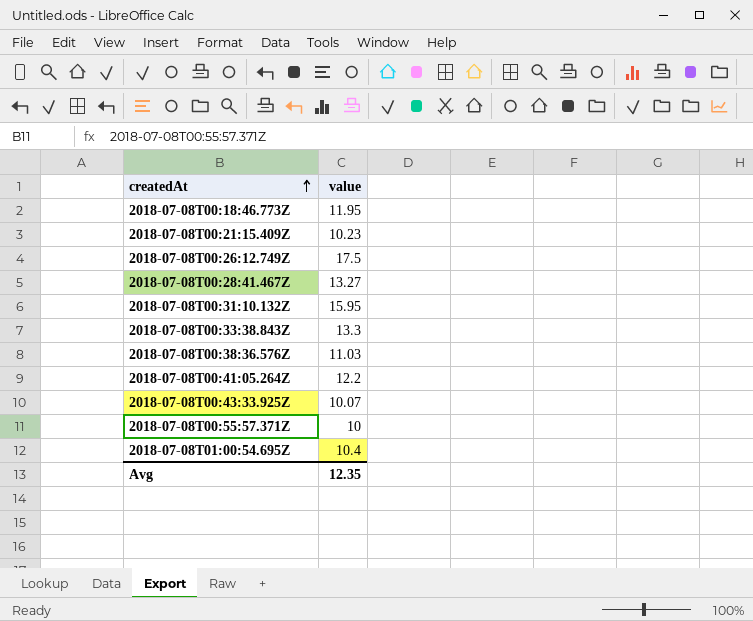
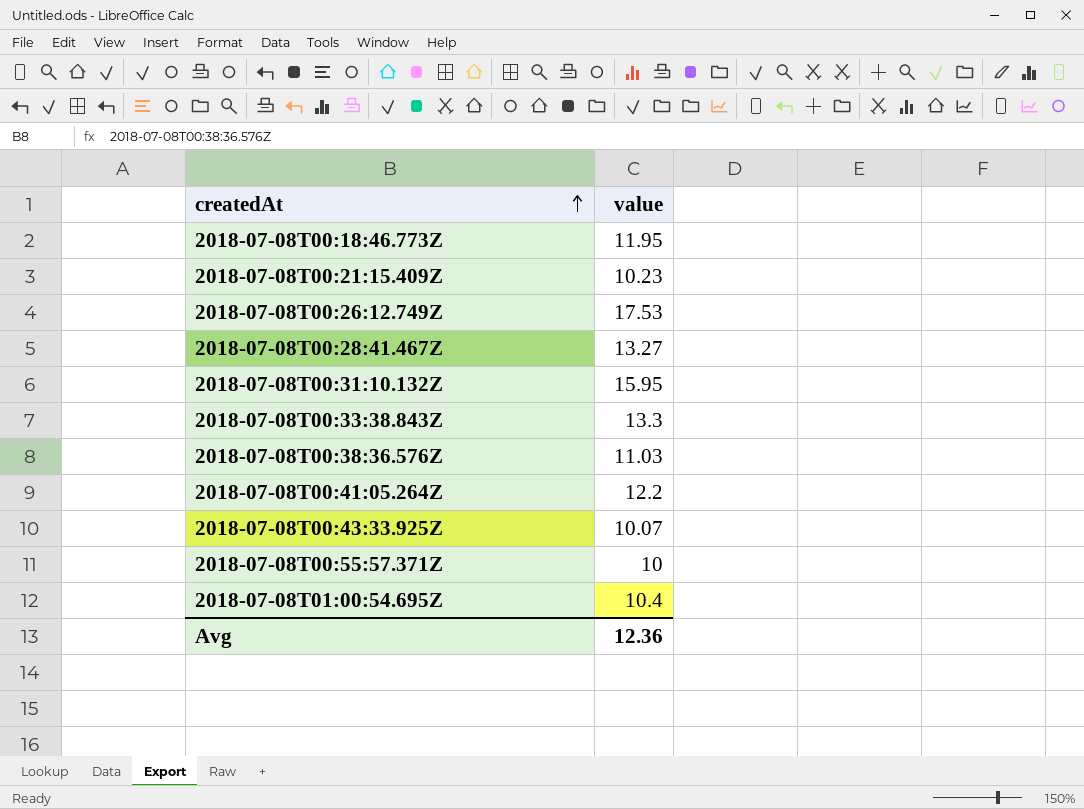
2018-07-08T00:26:12.749Z | value: 17.5 -> 17.53
Avg | value: 12.35 -> 12.36

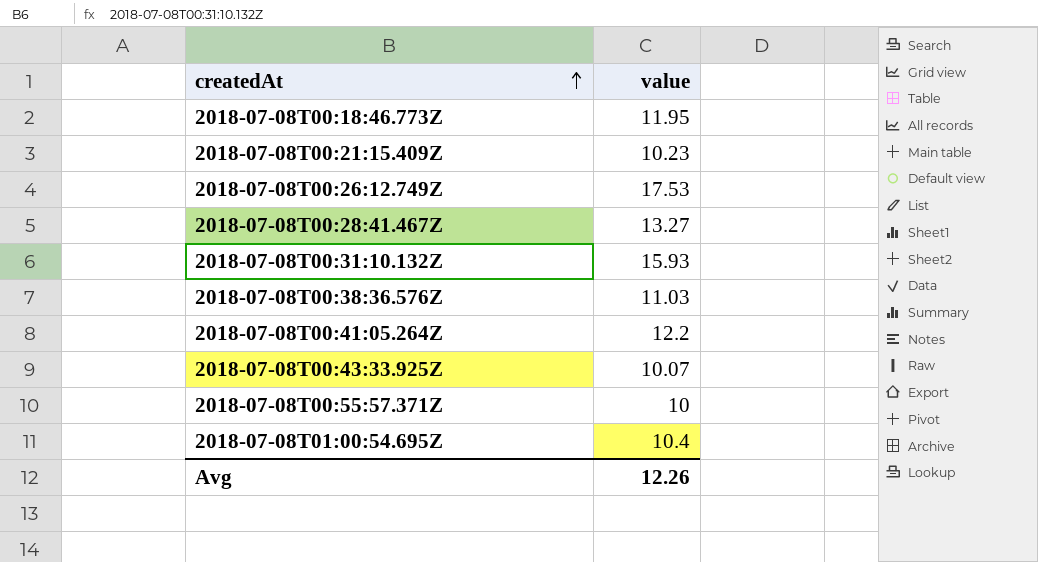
row 2018-07-08T00:33:38.843Z: 13.3 -> none
2018-07-08T00:31:10.132Z | value: 15.95 -> 15.93
Avg | value: 12.36 -> 12.26

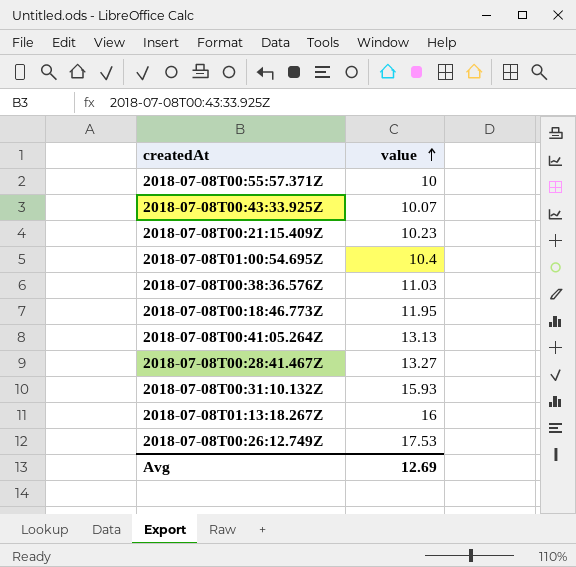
row order: createdAt ascending -> value ascending
2018-07-08T00:41:05.264Z | value: 12.2 -> 13.13
row 2018-07-08T01:13:18.267Z: none -> 16
Avg | value: 12.26 -> 12.69

